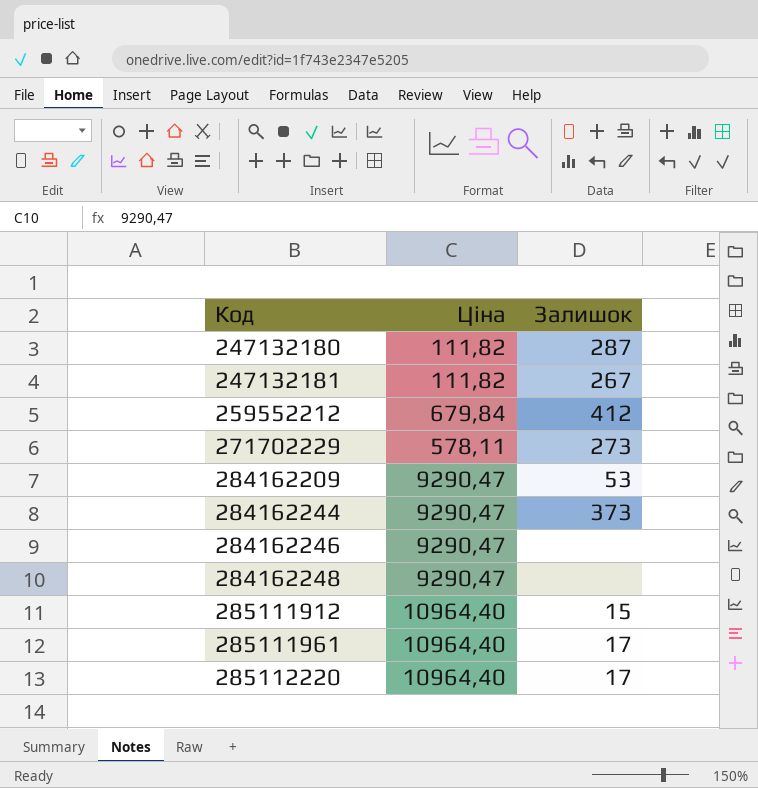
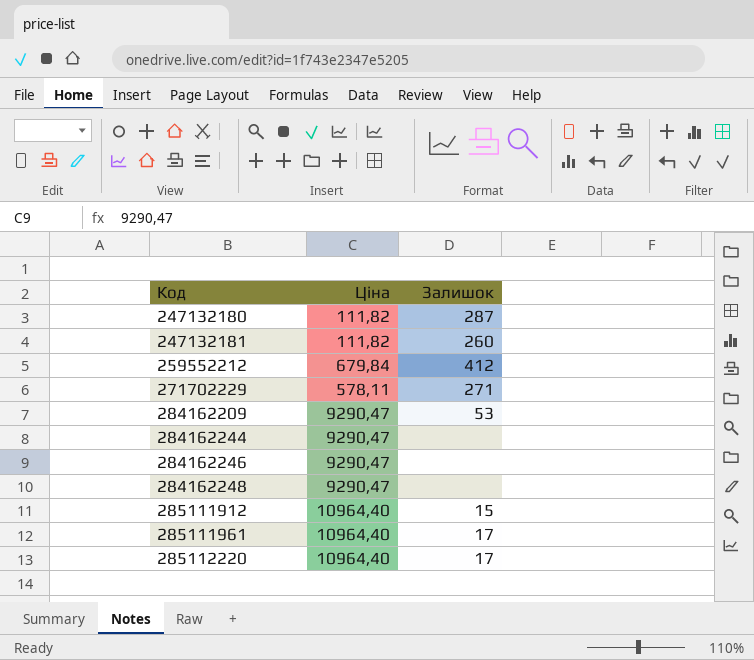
247132181 | Залишок: 267 -> 260
271702229 | Залишок: 273 -> 271
284162244 | Залишок: 373 -> none

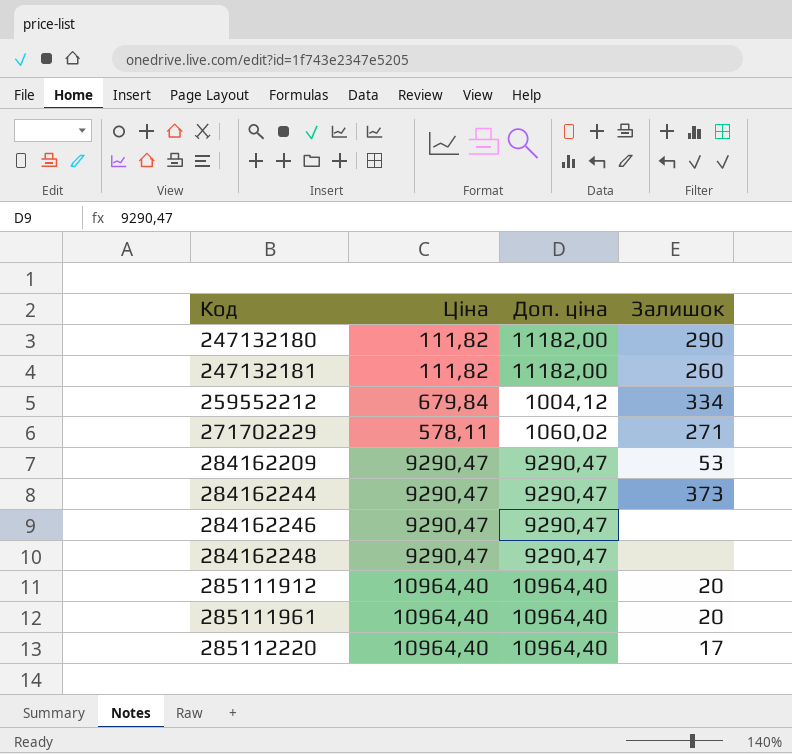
column Доп. ціна | position: none -> 3
247132180 | Залишок: 287 -> 290
259552212 | Залишок: 412 -> 334
284162244 | Залишок: none -> 373
285111912 | Залишок: 15 -> 20
285111961 | Залишок: 17 -> 20

